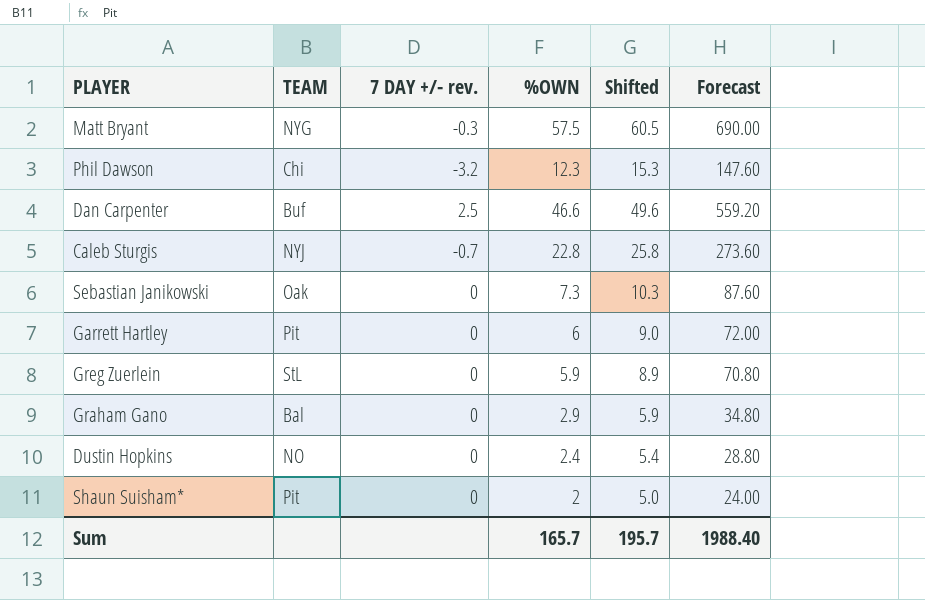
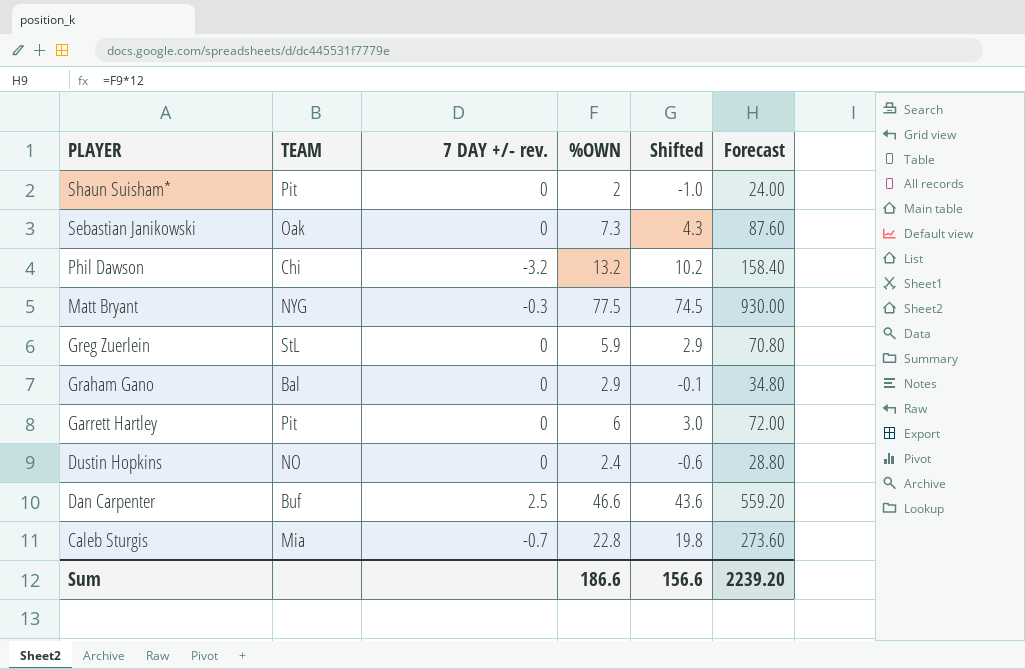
row order: none -> PLAYER descending
column Shifted | formula: [%OWN] + 3 -> [%OWN] - 3
Phil Dawson | %OWN: 12.3 -> 13.2
Phil Dawson | Forecast: 147.60 -> 158.40
Matt Bryant | %OWN: 57.5 -> 77.5
Matt Bryant | Forecast: 690.00 -> 930.00
Caleb Sturgis | TEAM: NYJ -> Mia
Sum | %OWN: 165.7 -> 186.6
Sum | Shifted: 195.7 -> 156.6
Sum | Forecast: 1988.40 -> 2239.20

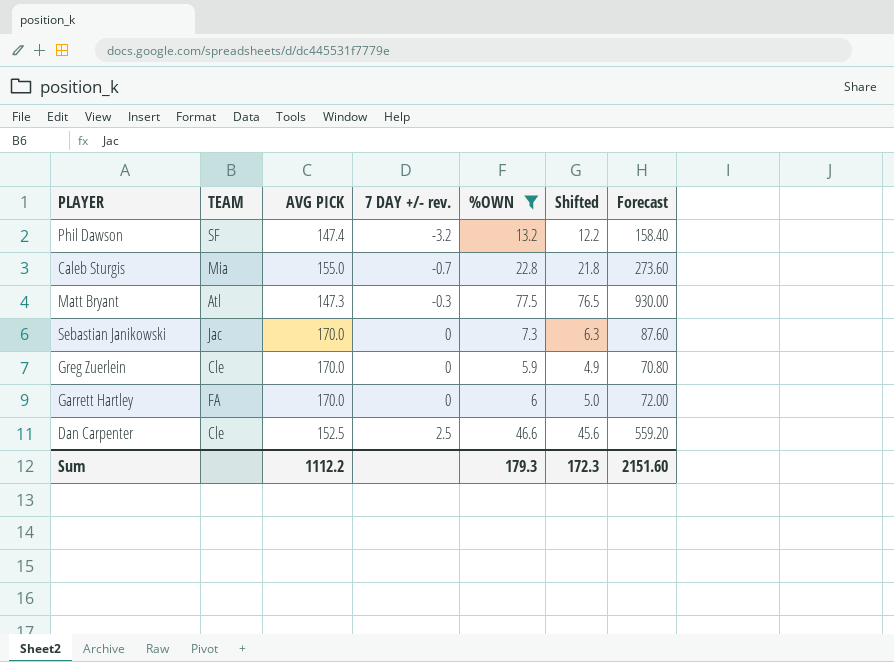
filter: none -> %OWN >= 5.9
row order: PLAYER descending -> 7 DAY +/- rev. ascending
column AVG PICK | position: none -> 3
column Shifted | formula: [%OWN] - 3 -> [%OWN] - 1
Phil Dawson | TEAM: Chi -> SF
Matt Bryant | TEAM: NYG -> Atl
Sebastian Janikowski | TEAM: Oak -> Jac
Greg Zuerlein | TEAM: StL -> Cle
Garrett Hartley | TEAM: Pit -> FA
Dan Carpenter | TEAM: Buf -> Cle
Sum | %OWN: 186.6 -> 179.3
Sum | Shifted: 156.6 -> 172.3
Sum | Forecast: 2239.20 -> 2151.60

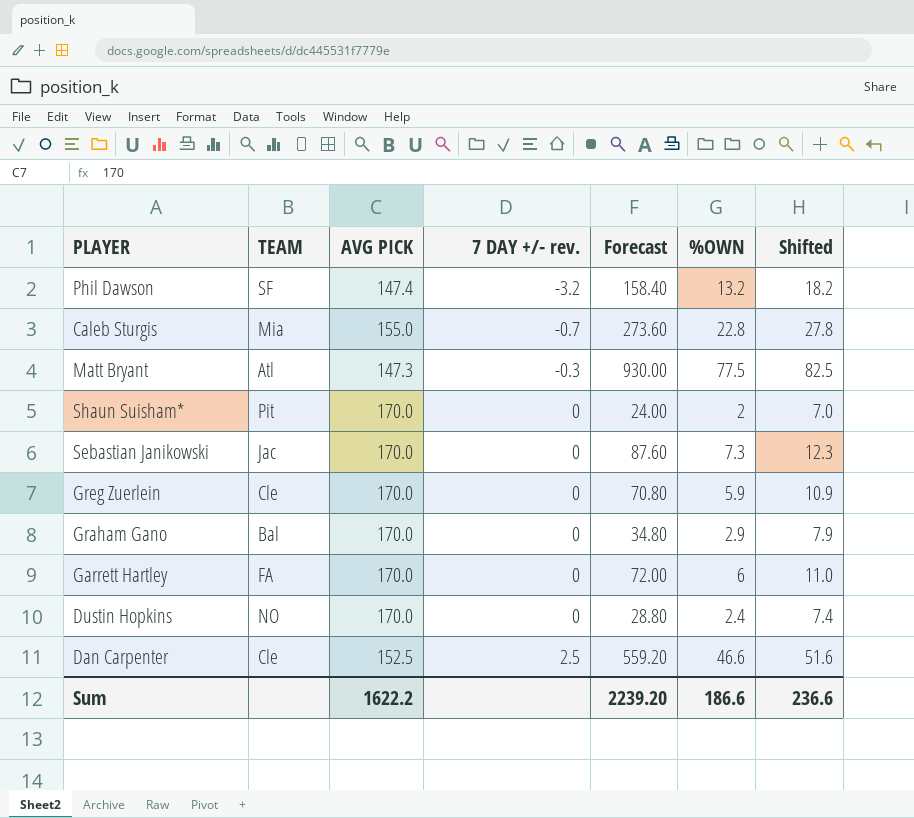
filter: %OWN >= 5.9 -> none
column Forecast | position: 7 -> 5
column Shifted | formula: [%OWN] - 1 -> [%OWN] + 5
Sum | AVG PICK: 1112.2 -> 1622.2
Sum | Forecast: 2151.60 -> 2239.20
Sum | %OWN: 179.3 -> 186.6
Sum | Shifted: 172.3 -> 236.6

